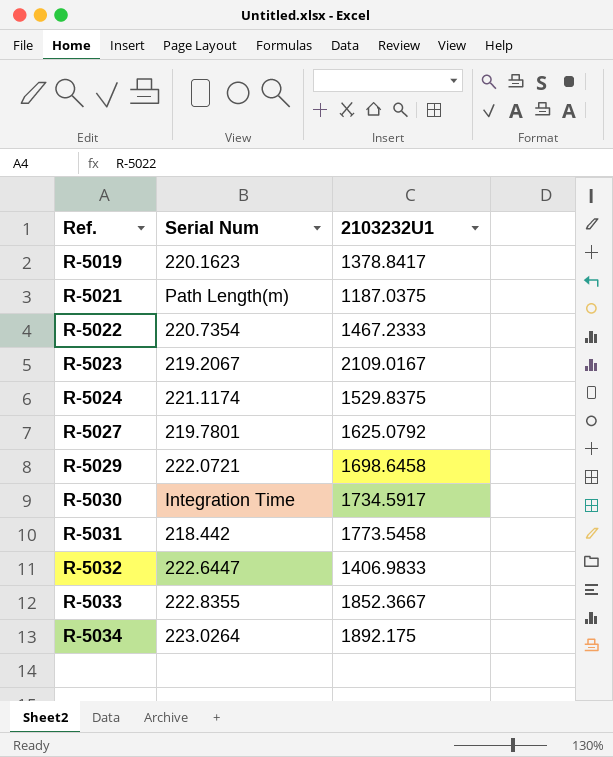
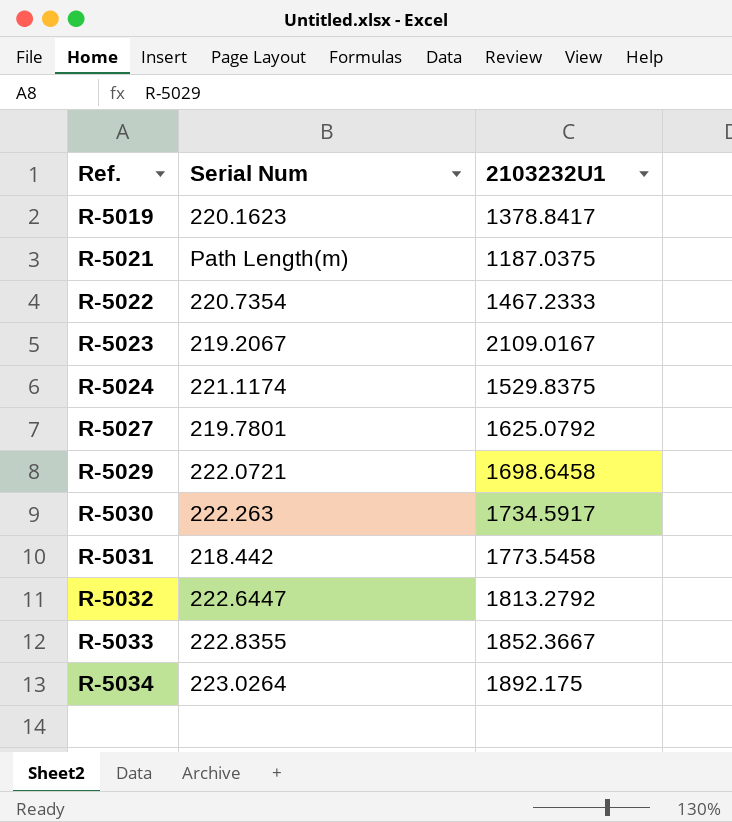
R-5030 | Serial Num: Integration Time -> 222.263
R-5032 | 2103232U1: 1406.9833 -> 1813.2792

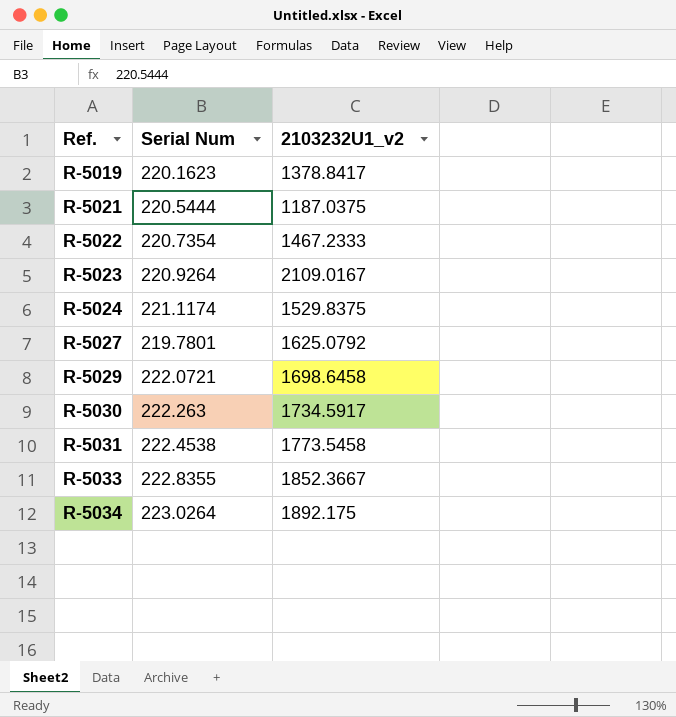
column name: 2103232U1 -> 2103232U1_v2
row R-5032: 222.6447 | 1813.2792 -> none
R-5021 | Serial Num: Path Length(m) -> 220.5444
R-5023 | Serial Num: 219.2067 -> 220.9264
R-5031 | Serial Num: 218.442 -> 222.4538

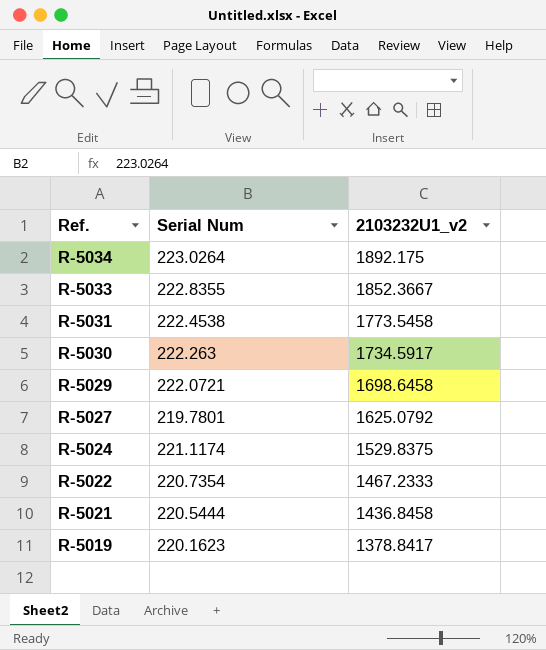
row order: Ref. ascending -> Ref. descending
row R-5023: 220.9264 | 2109.0167 -> none
R-5021 | 2103232U1_v2: 1187.0375 -> 1436.8458

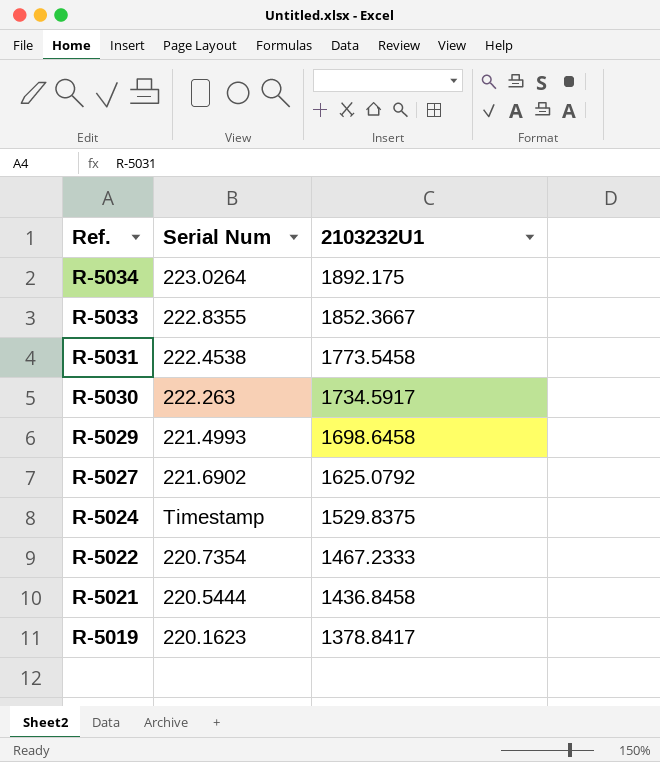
column name: 2103232U1_v2 -> 2103232U1
R-5029 | Serial Num: 222.0721 -> 221.4993
R-5027 | Serial Num: 219.7801 -> 221.6902
R-5024 | Serial Num: 221.1174 -> Timestamp

